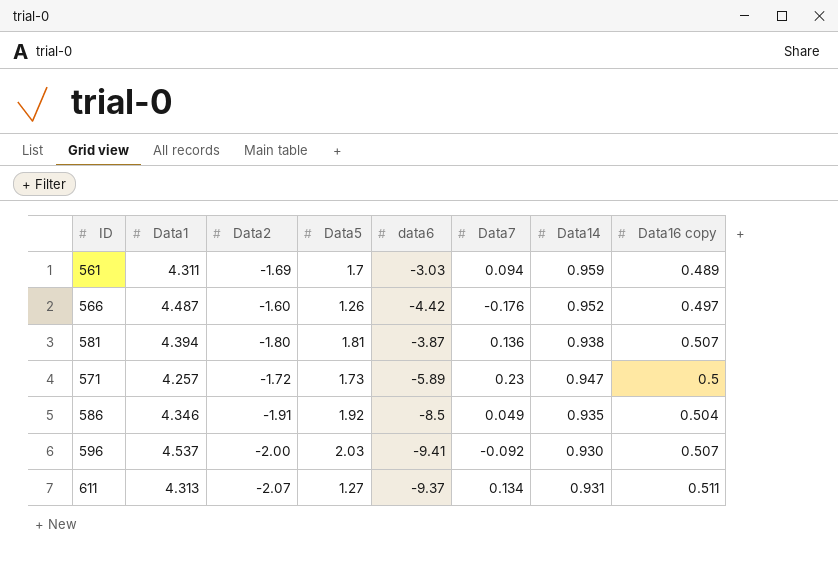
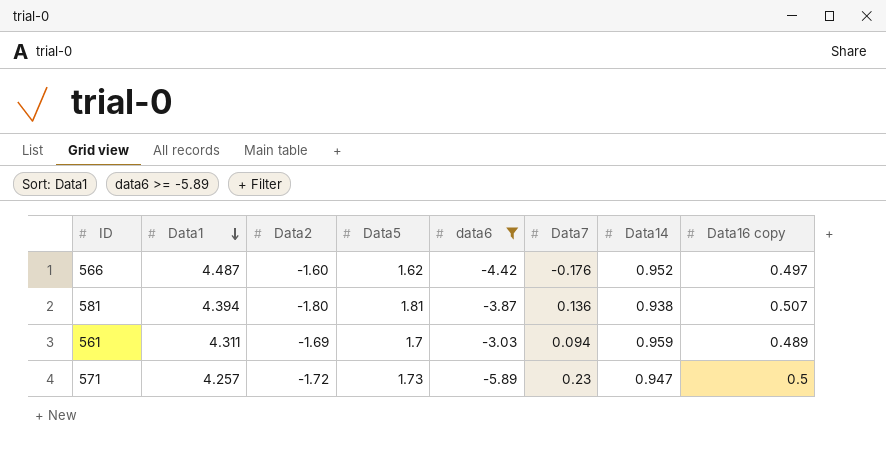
filter: none -> data6 >= -5.89
row order: none -> Data1 descending
566 | Data5: 1.26 -> 1.62

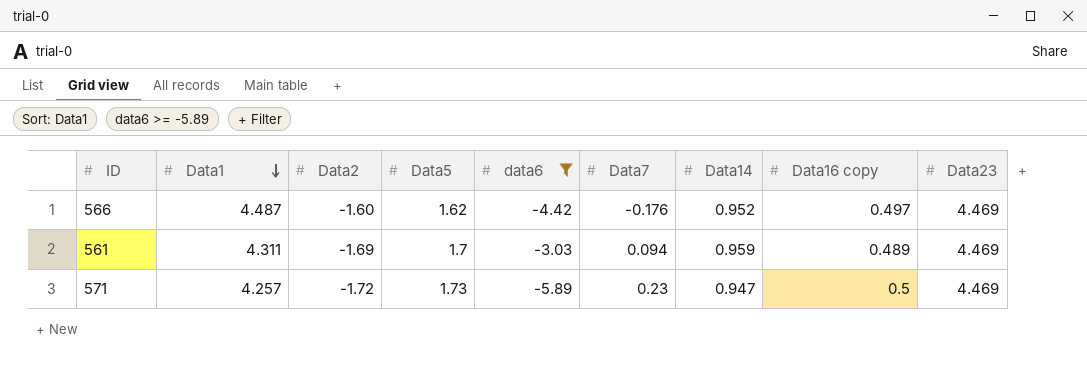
column Data23 | position: none -> 9
row 581: 4.394 | -1.80 | 1.81 | -3.87 | 0.136 | 0.938 | 0.507 -> none

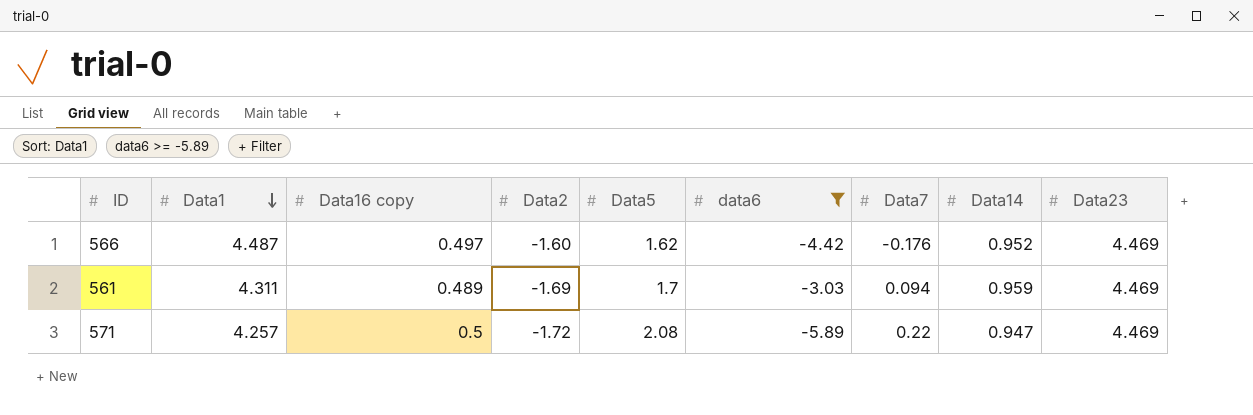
column Data16 copy | position: 8 -> 3
571 | Data5: 1.73 -> 2.08
571 | Data7: 0.23 -> 0.22

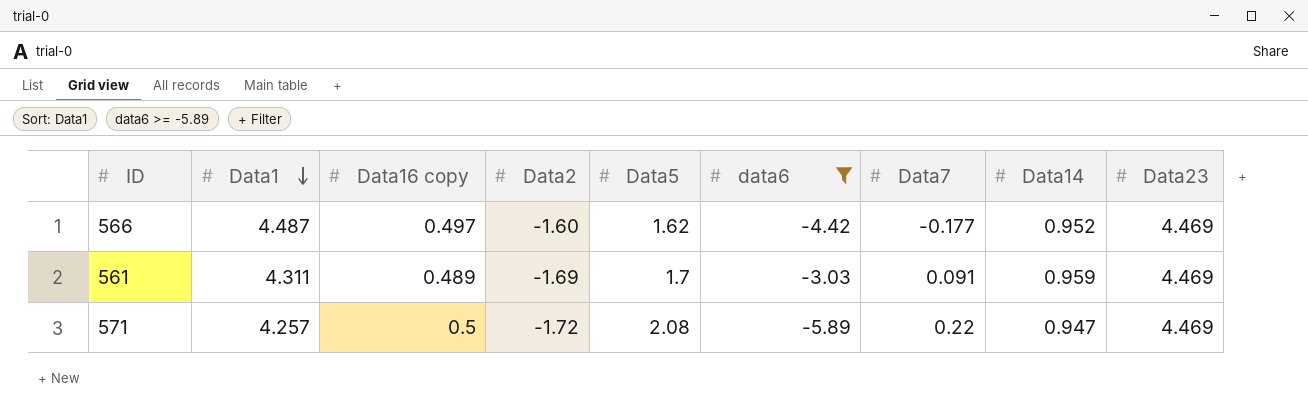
566 | Data7: -0.176 -> -0.177
561 | Data7: 0.094 -> 0.091

